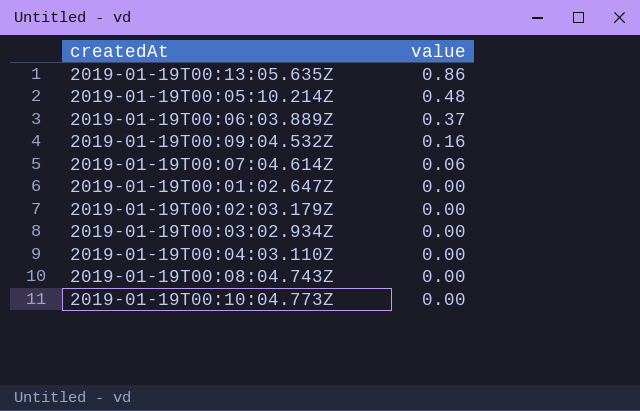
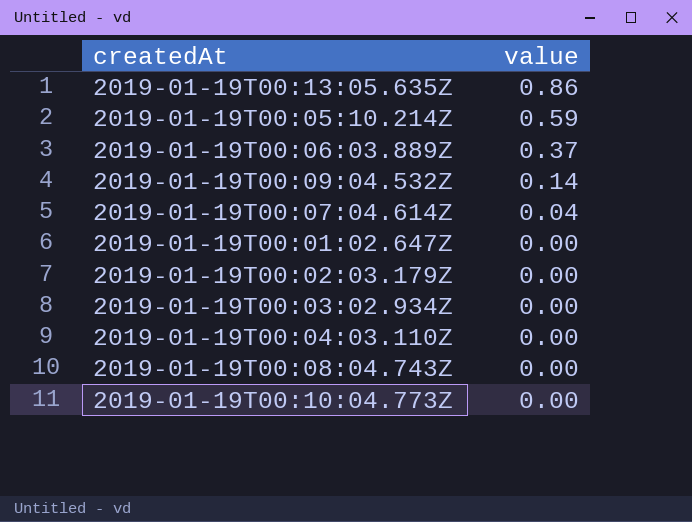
2019-01-19T00:05:10.214Z | value: 0.48 -> 0.59
2019-01-19T00:09:04.532Z | value: 0.16 -> 0.14
2019-01-19T00:07:04.614Z | value: 0.06 -> 0.04

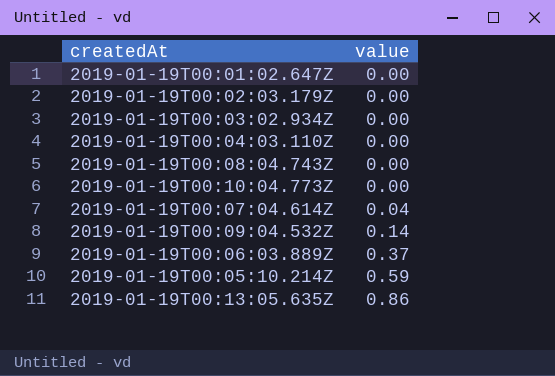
row order: value descending -> value ascending

